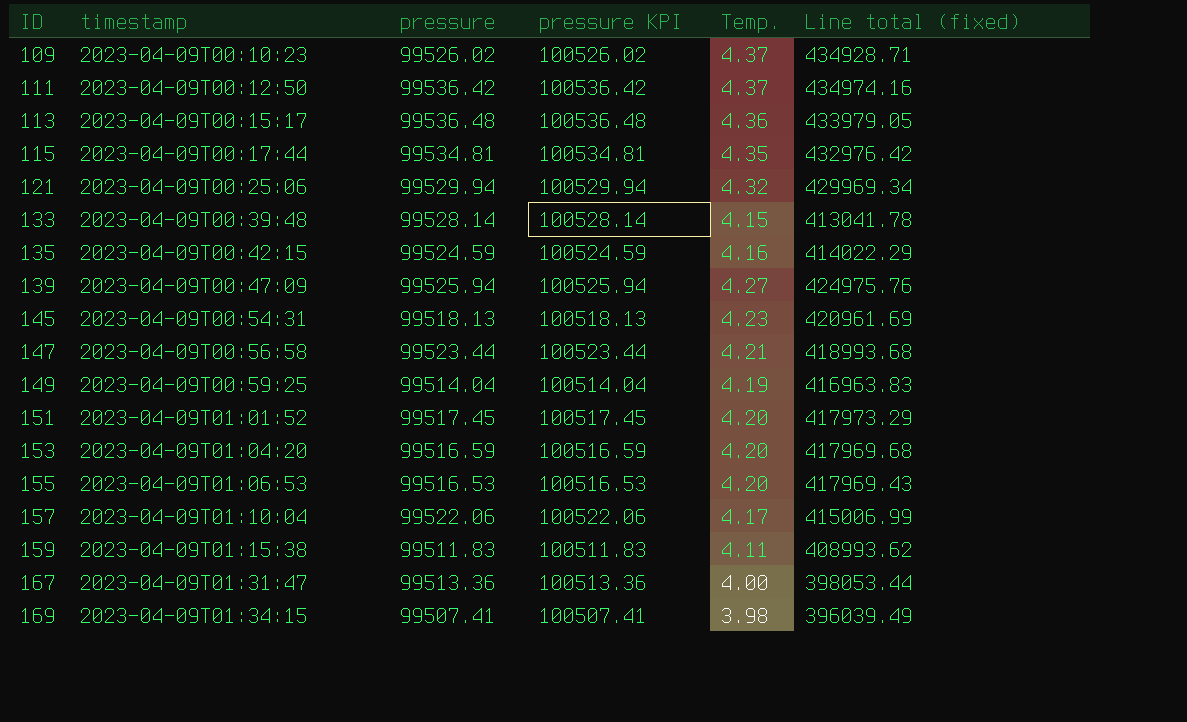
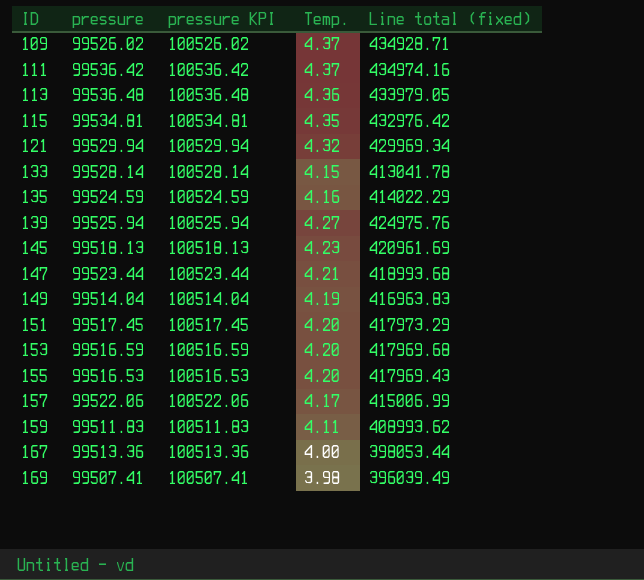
column timestamp | position: 2 -> none

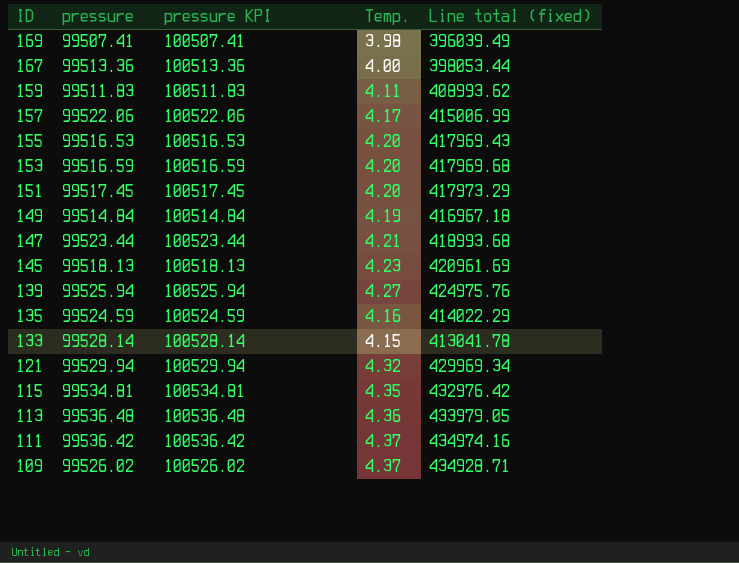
row order: ID ascending -> ID descending
149 | pressure: 99514.04 -> 99514.84
149 | pressure KPI: 100514.04 -> 100514.84
149 | Line total (fixed): 416963.83 -> 416967.18

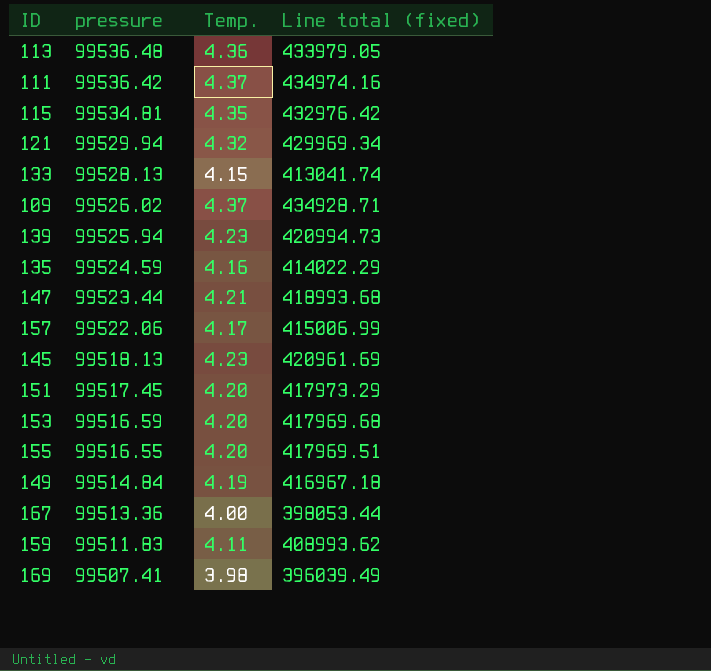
row order: ID descending -> pressure descending
column pressure KPI | formula: [pressure] + 1000 -> none
133 | pressure: 99528.14 -> 99528.13
133 | Line total (fixed): 413041.78 -> 413041.74
139 | Temp.: 4.27 -> 4.23
139 | Line total (fixed): 424975.76 -> 420994.73
155 | pressure: 99516.53 -> 99516.55
155 | Line total (fixed): 417969.43 -> 417969.51

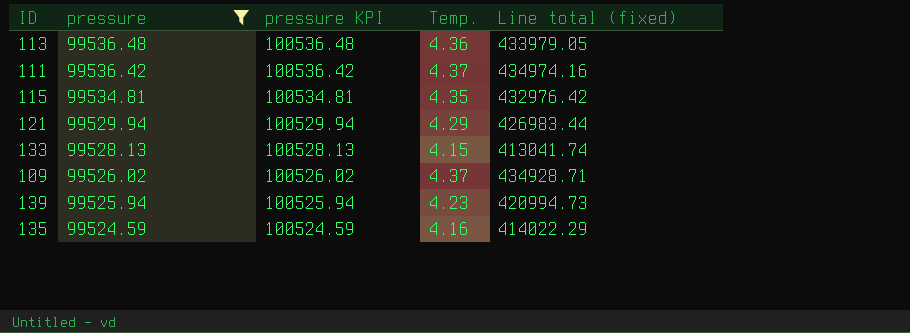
filter: none -> pressure >= 99524.59
column pressure KPI | formula: none -> [pressure] + 1000
121 | Temp.: 4.32 -> 4.29
121 | Line total (fixed): 429969.34 -> 426983.44

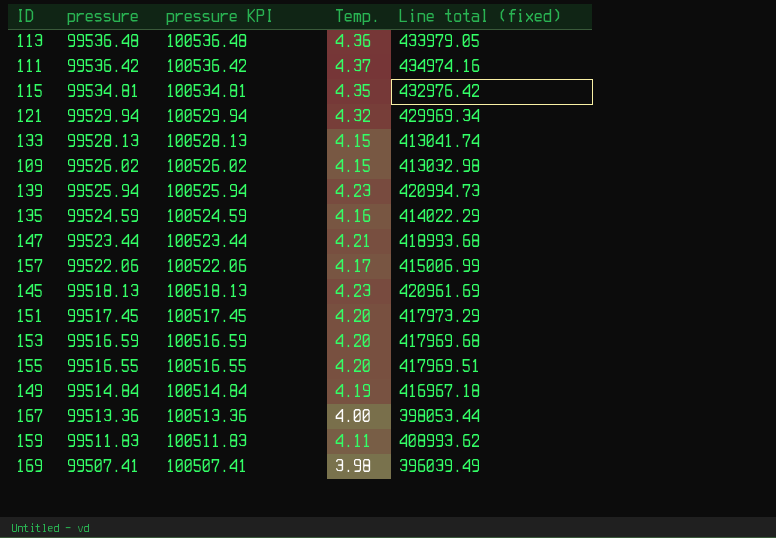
filter: pressure >= 99524.59 -> none
121 | Temp.: 4.29 -> 4.32
121 | Line total (fixed): 426983.44 -> 429969.34
109 | Temp.: 4.37 -> 4.15
109 | Line total (fixed): 434928.71 -> 413032.98

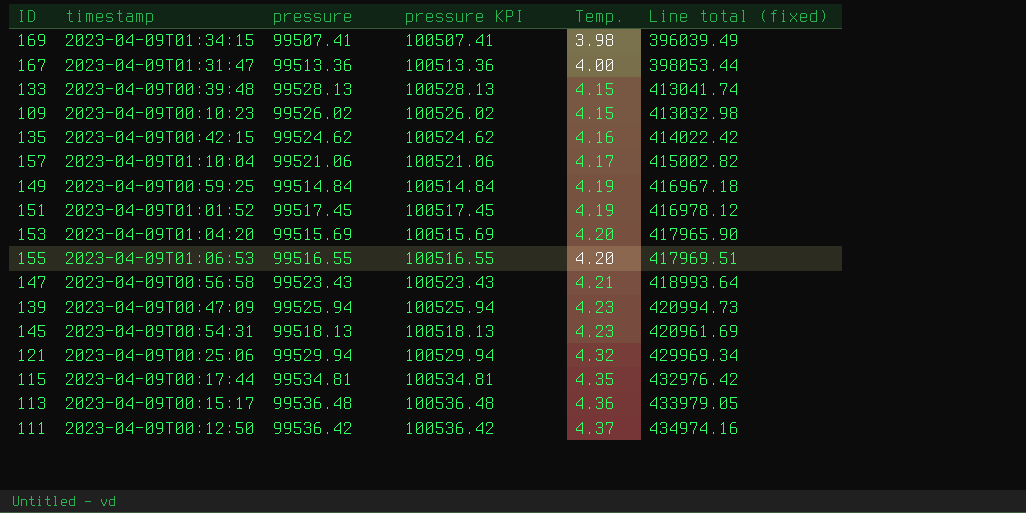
row order: pressure descending -> Temp. ascending
column timestamp | position: none -> 2
row 159: 99511.83 | 100511.83 | 4.11 | 408993.62 -> none
135 | pressure: 99524.59 -> 99524.62
135 | pressure KPI: 100524.59 -> 100524.62
135 | Line total (fixed): 414022.29 -> 414022.42
157 | pressure: 99522.06 -> 99521.06
157 | pressure KPI: 100522.06 -> 100521.06
157 | Line total (fixed): 415006.99 -> 415002.82
151 | Temp.: 4.20 -> 4.19
151 | Line total (fixed): 417973.29 -> 416978.12
153 | pressure: 99516.59 -> 99515.69
153 | pressure KPI: 100516.59 -> 100515.69
153 | Line total (fixed): 417969.68 -> 417965.90
147 | pressure: 99523.44 -> 99523.43
147 | pressure KPI: 100523.44 -> 100523.43
147 | Line total (fixed): 418993.68 -> 418993.64

